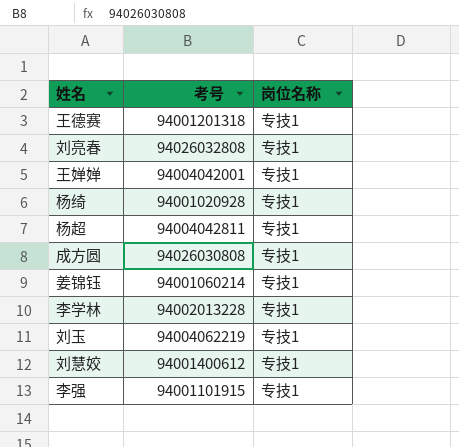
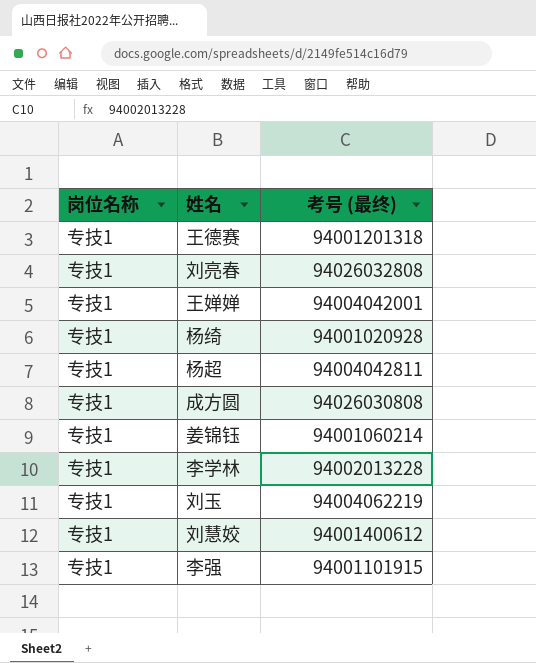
column 岗位名称 | position: 3 -> 1
column name: 考号 -> 考号 (最终)

